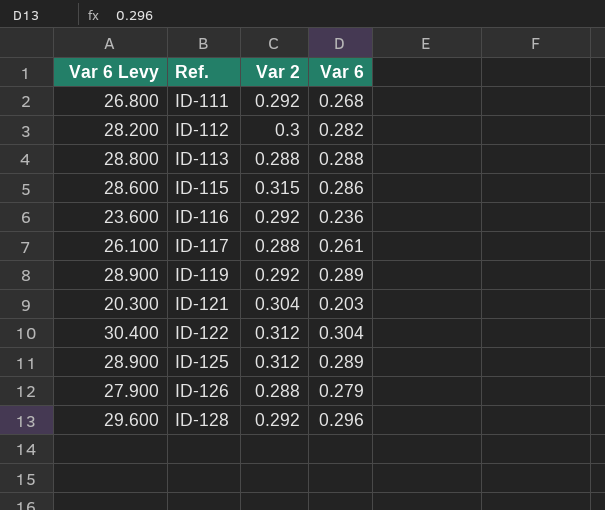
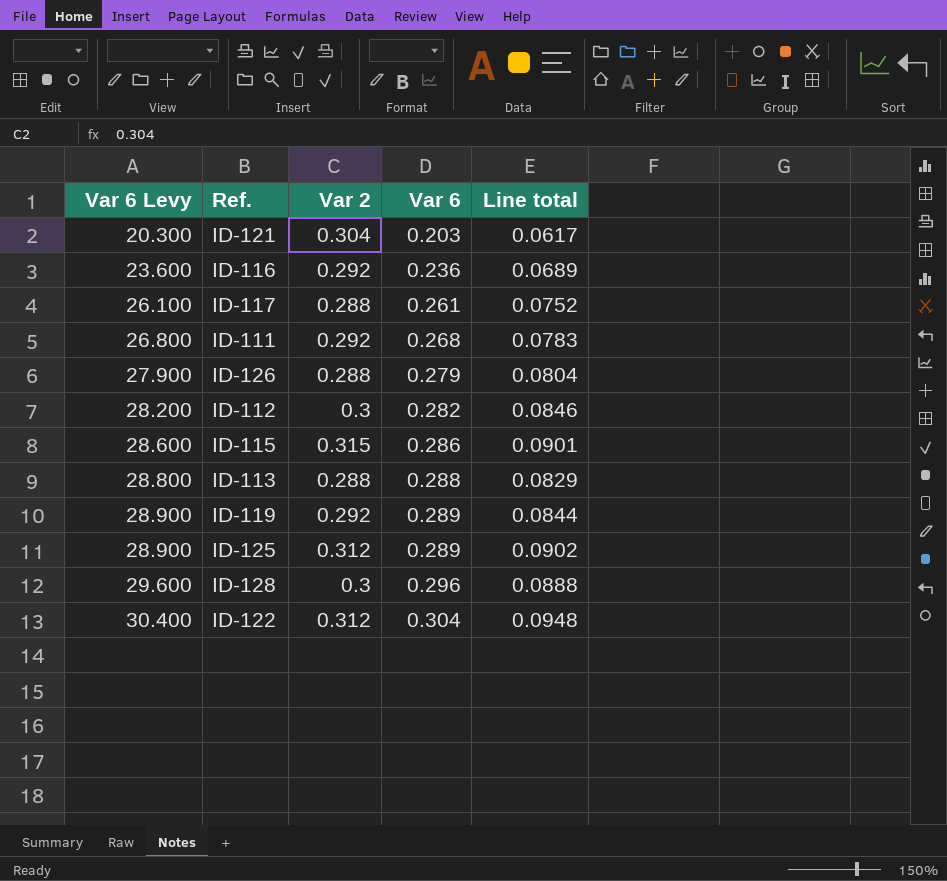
row order: Ref. ascending -> Var 6 Levy ascending
column Line total | formula: none -> [Var 2] * [Var 6]
ID-128 | Var 2: 0.292 -> 0.3

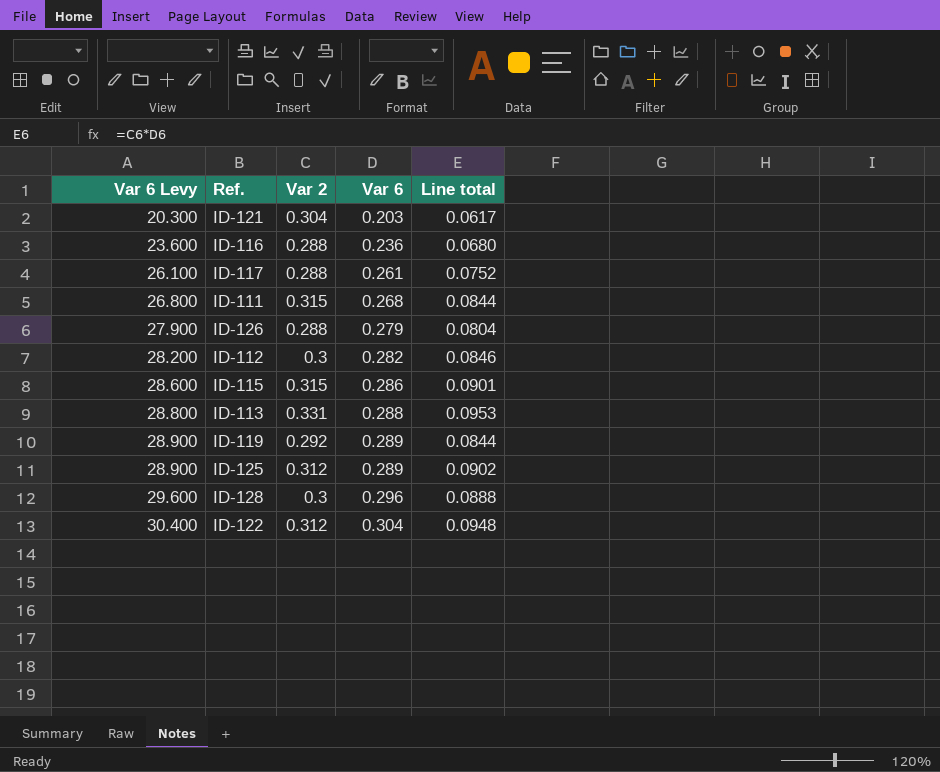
ID-116 | Var 2: 0.292 -> 0.288
ID-116 | Line total: 0.0689 -> 0.0680
ID-111 | Var 2: 0.292 -> 0.315
ID-111 | Line total: 0.0783 -> 0.0844
ID-113 | Var 2: 0.288 -> 0.331
ID-113 | Line total: 0.0829 -> 0.0953

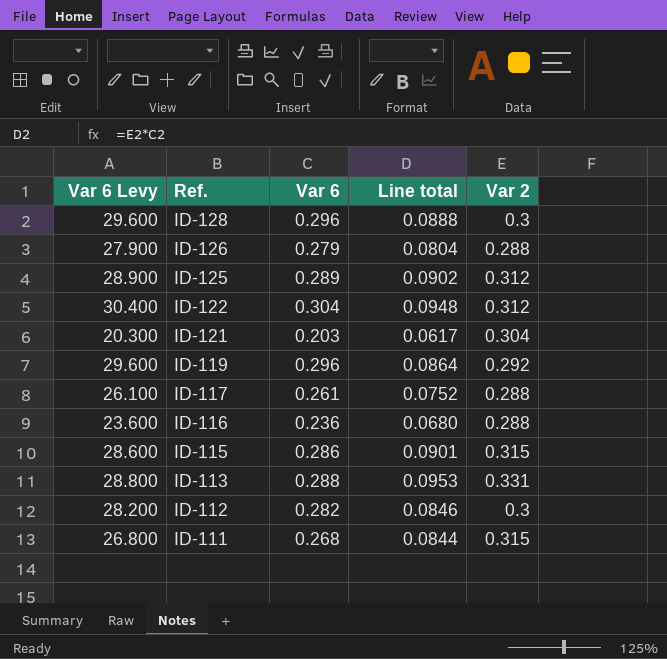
row order: Var 6 Levy ascending -> Ref. descending
column Var 2 | position: 3 -> 5
ID-119 | Var 6 Levy: 28.900 -> 29.600
ID-119 | Var 6: 0.289 -> 0.296
ID-119 | Line total: 0.0844 -> 0.0864

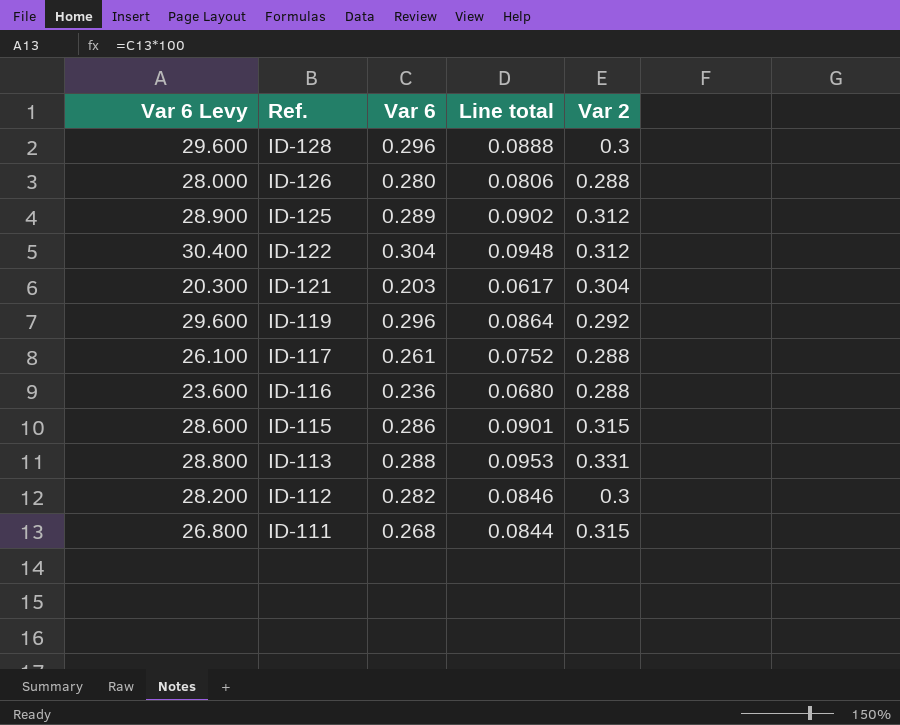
ID-126 | Var 6 Levy: 27.900 -> 28.000
ID-126 | Var 6: 0.279 -> 0.280
ID-126 | Line total: 0.0804 -> 0.0806

